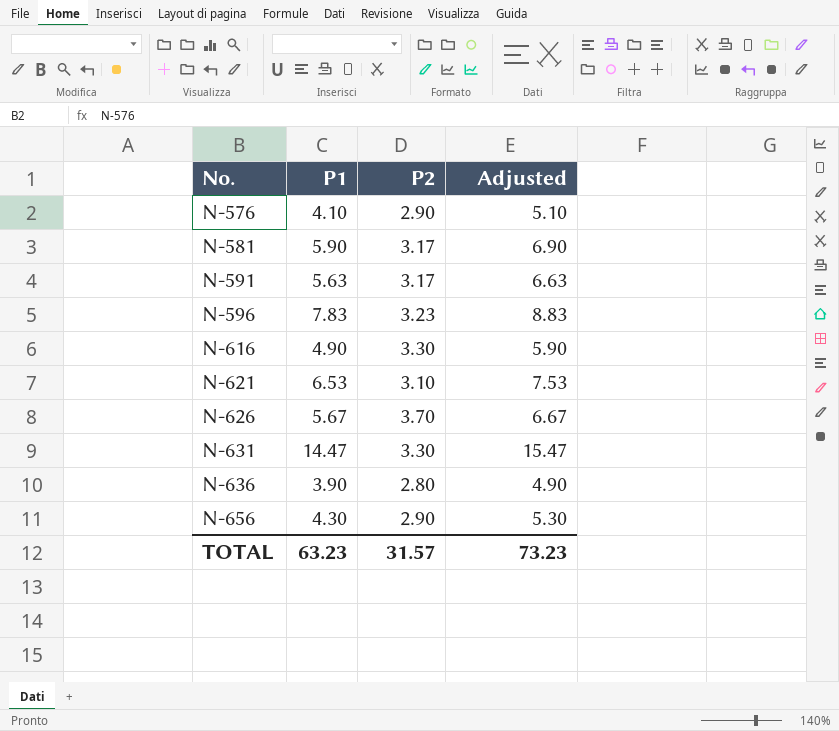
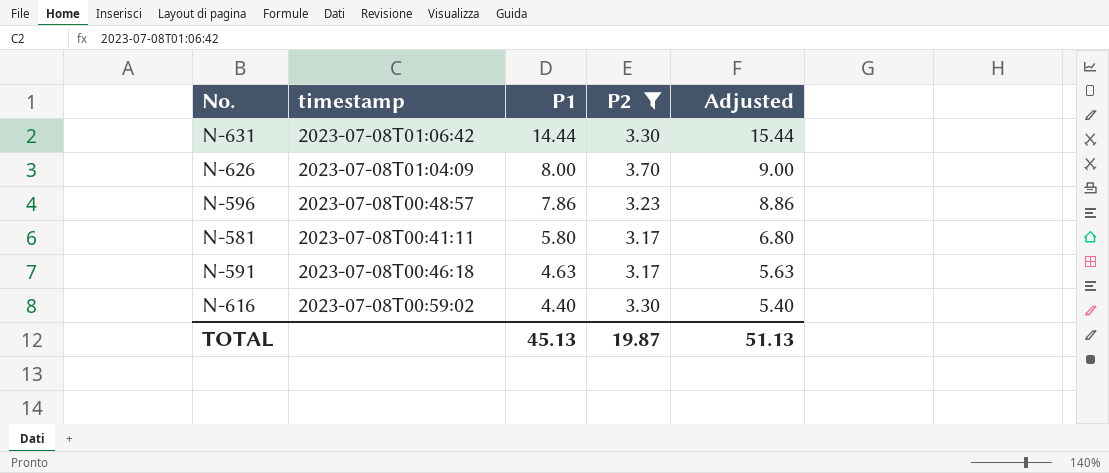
filter: none -> P2 >= 3.17
row order: No. ascending -> P1 descending
column timestamp | position: none -> 2
N-631 | P1: 14.47 -> 14.44
N-631 | Adjusted: 15.47 -> 15.44
N-626 | P1: 5.67 -> 8.00
N-626 | Adjusted: 6.67 -> 9.00
N-596 | P1: 7.83 -> 7.86
N-596 | Adjusted: 8.83 -> 8.86
N-581 | P1: 5.90 -> 5.80
N-581 | Adjusted: 6.90 -> 6.80
N-591 | P1: 5.63 -> 4.63
N-591 | Adjusted: 6.63 -> 5.63
N-616 | P1: 4.90 -> 4.40
N-616 | Adjusted: 5.90 -> 5.40
TOTAL | P1: 63.23 -> 45.13
TOTAL | P2: 31.57 -> 19.87
TOTAL | Adjusted: 73.23 -> 51.13

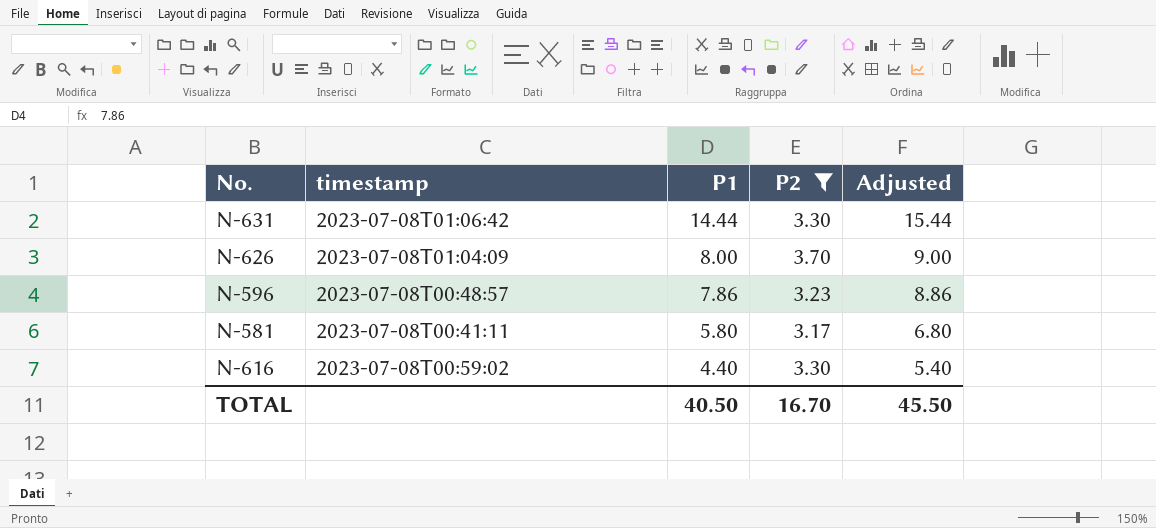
row N-591: 2023-07-08T00:46:18 | 4.63 | 3.17 | 5.63 -> none
TOTAL | P1: 45.13 -> 40.50
TOTAL | P2: 19.87 -> 16.70
TOTAL | Adjusted: 51.13 -> 45.50

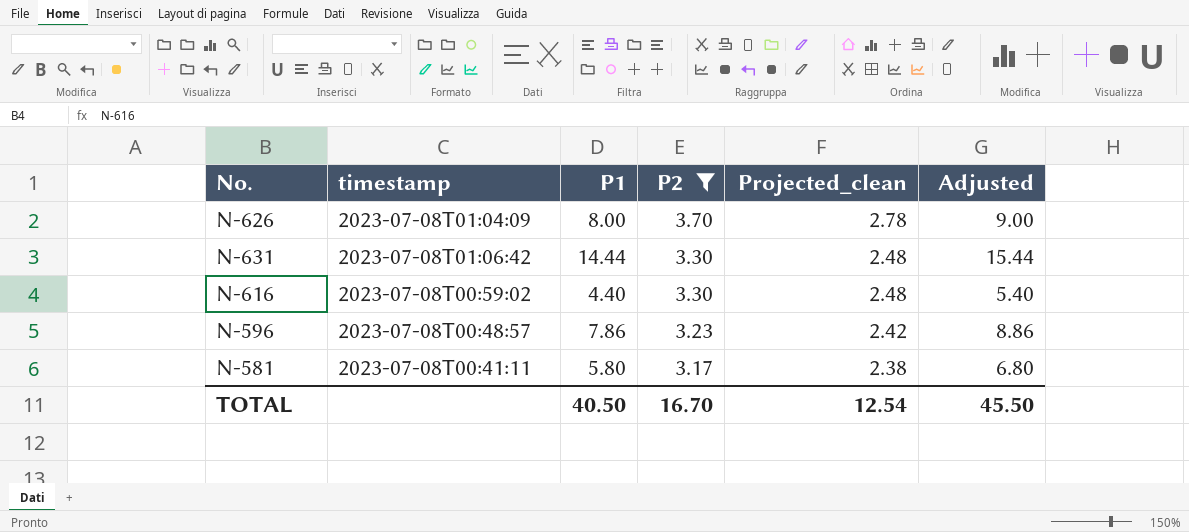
row order: P1 descending -> P2 descending
column Projected_clean | formula: none -> [P2] * 0.75

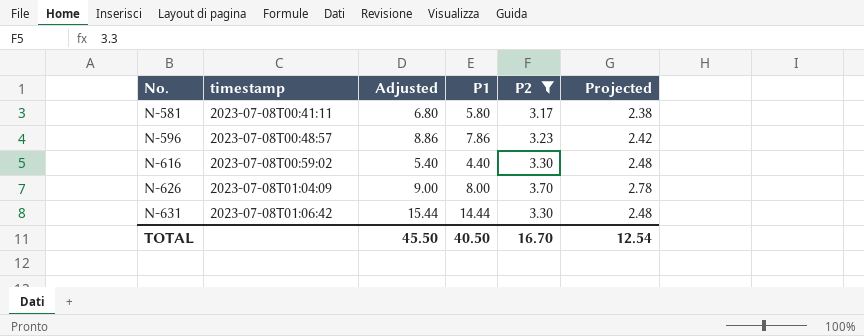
row order: P2 descending -> No. ascending
column Adjusted | position: 6 -> 3
column name: Projected_clean -> Projected

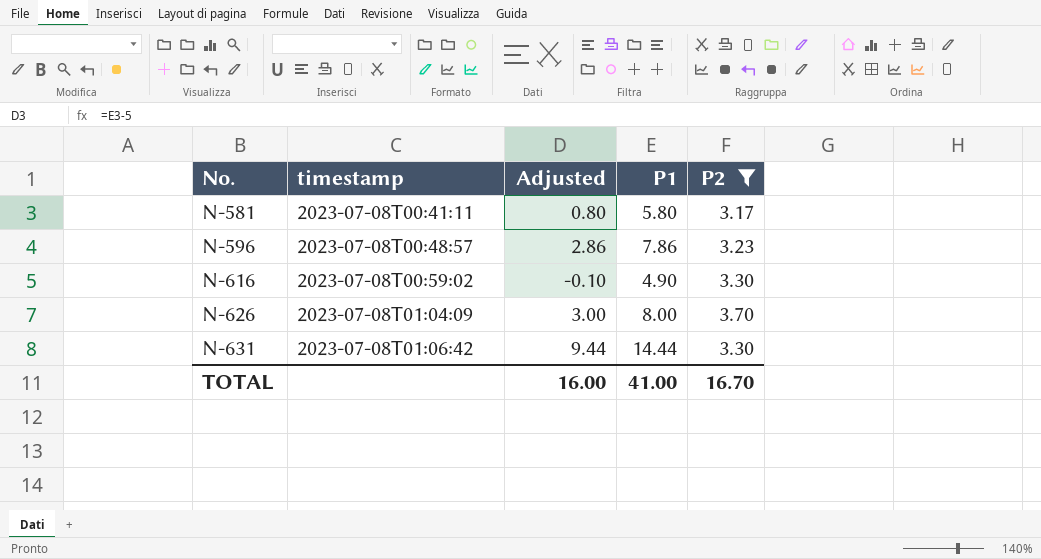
column Projected | formula: [P2] * 0.75 -> none
column Adjusted | formula: [P1] + 1 -> [P1] - 5
N-616 | P1: 4.40 -> 4.90
TOTAL | Adjusted: 45.50 -> 16.00
TOTAL | P1: 40.50 -> 41.00

